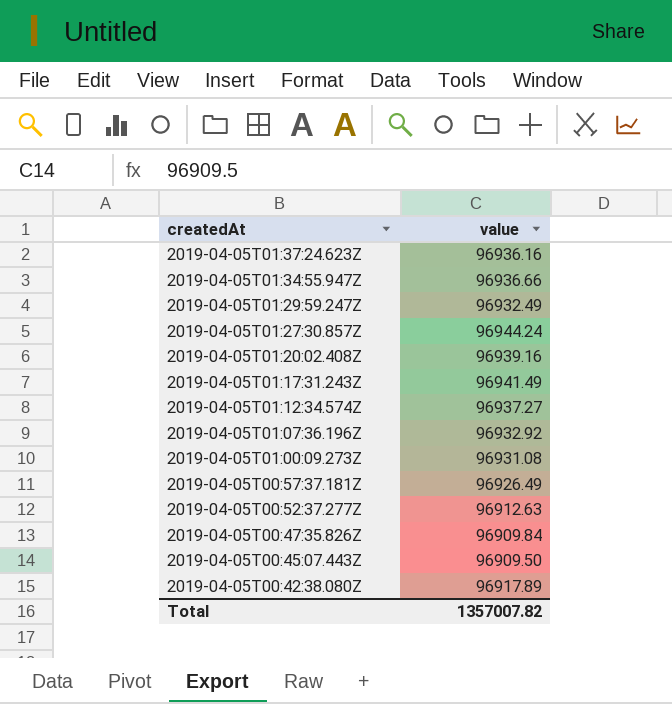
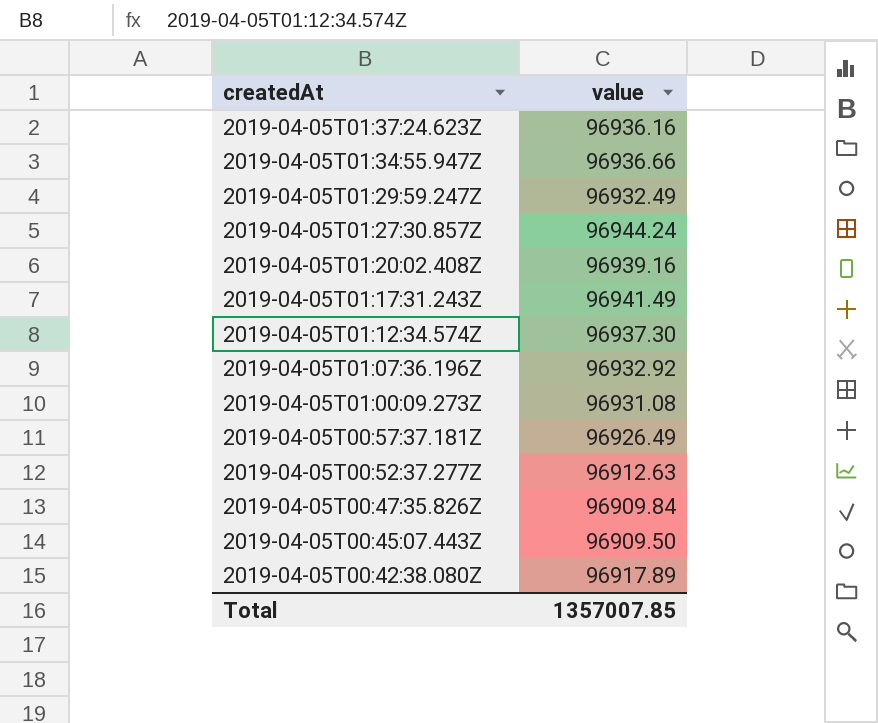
2019-04-05T01:12:34.574Z | value: 96937.27 -> 96937.30
Total | value: 1357007.82 -> 1357007.85

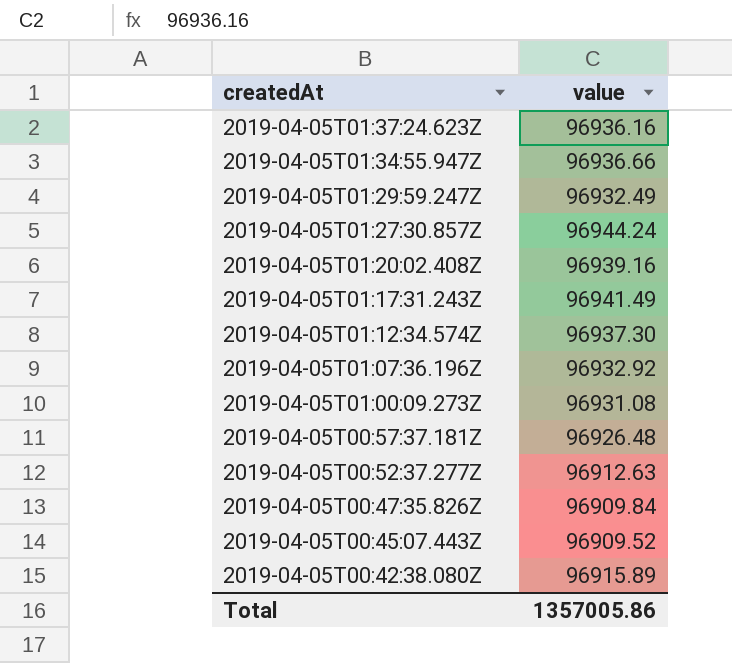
2019-04-05T00:57:37.181Z | value: 96926.49 -> 96926.48
2019-04-05T00:45:07.443Z | value: 96909.50 -> 96909.52
2019-04-05T00:42:38.080Z | value: 96917.89 -> 96915.89
Total | value: 1357007.85 -> 1357005.86

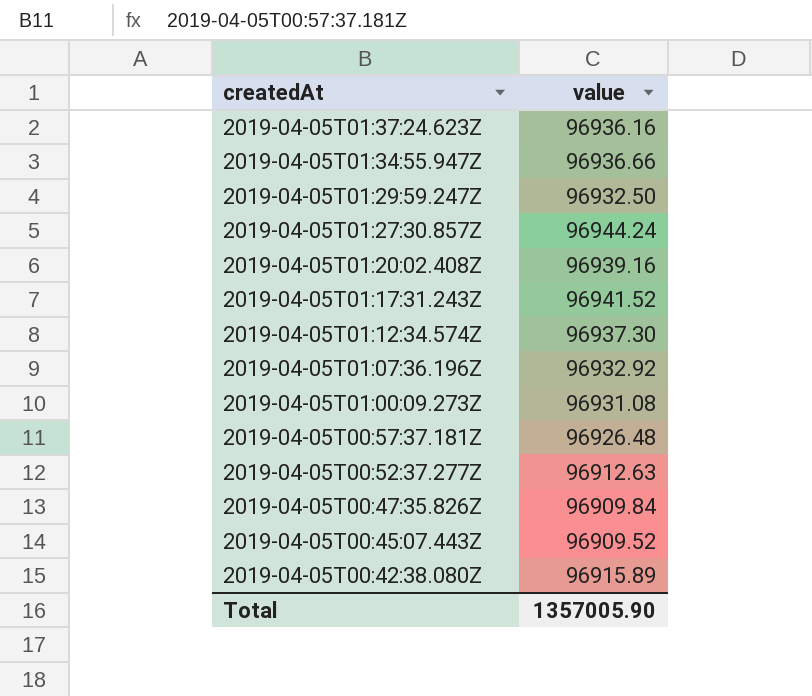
2019-04-05T01:29:59.247Z | value: 96932.49 -> 96932.50
2019-04-05T01:17:31.243Z | value: 96941.49 -> 96941.52
Total | value: 1357005.86 -> 1357005.90

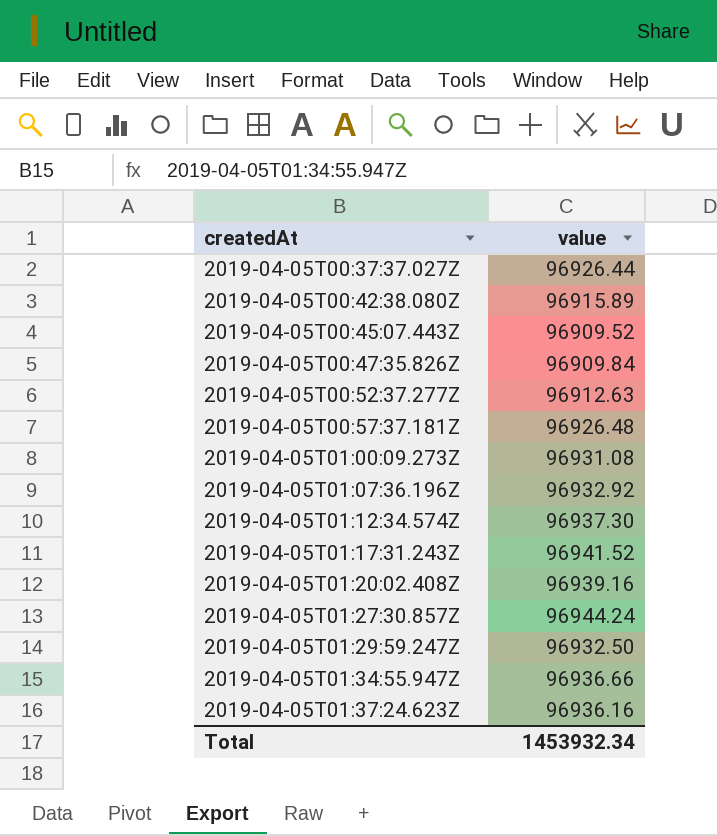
row order: createdAt descending -> createdAt ascending
row 2019-04-05T00:37:37.027Z: none -> 96926.44
Total | value: 1357005.90 -> 1453932.34

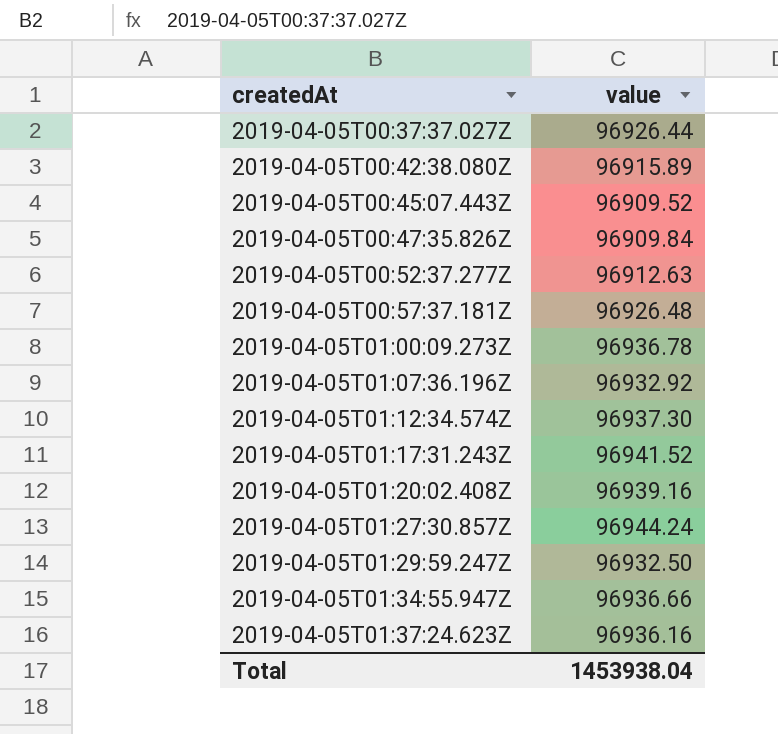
2019-04-05T01:00:09.273Z | value: 96931.08 -> 96936.78
Total | value: 1453932.34 -> 1453938.04

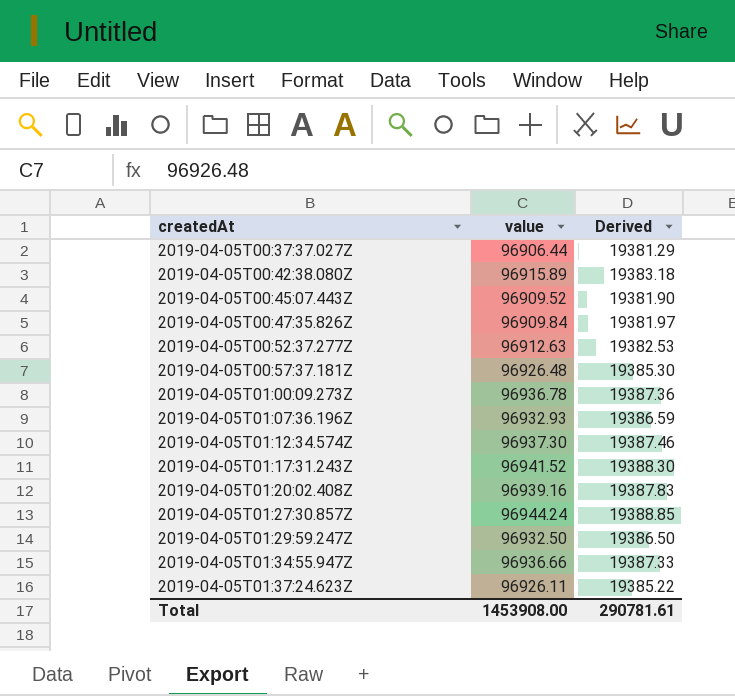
column Derived | formula: none -> [value] * 0.2
2019-04-05T00:37:37.027Z | value: 96926.44 -> 96906.44
2019-04-05T01:07:36.196Z | value: 96932.92 -> 96932.93
2019-04-05T01:37:24.623Z | value: 96936.16 -> 96926.11
Total | value: 1453938.04 -> 1453908.00

